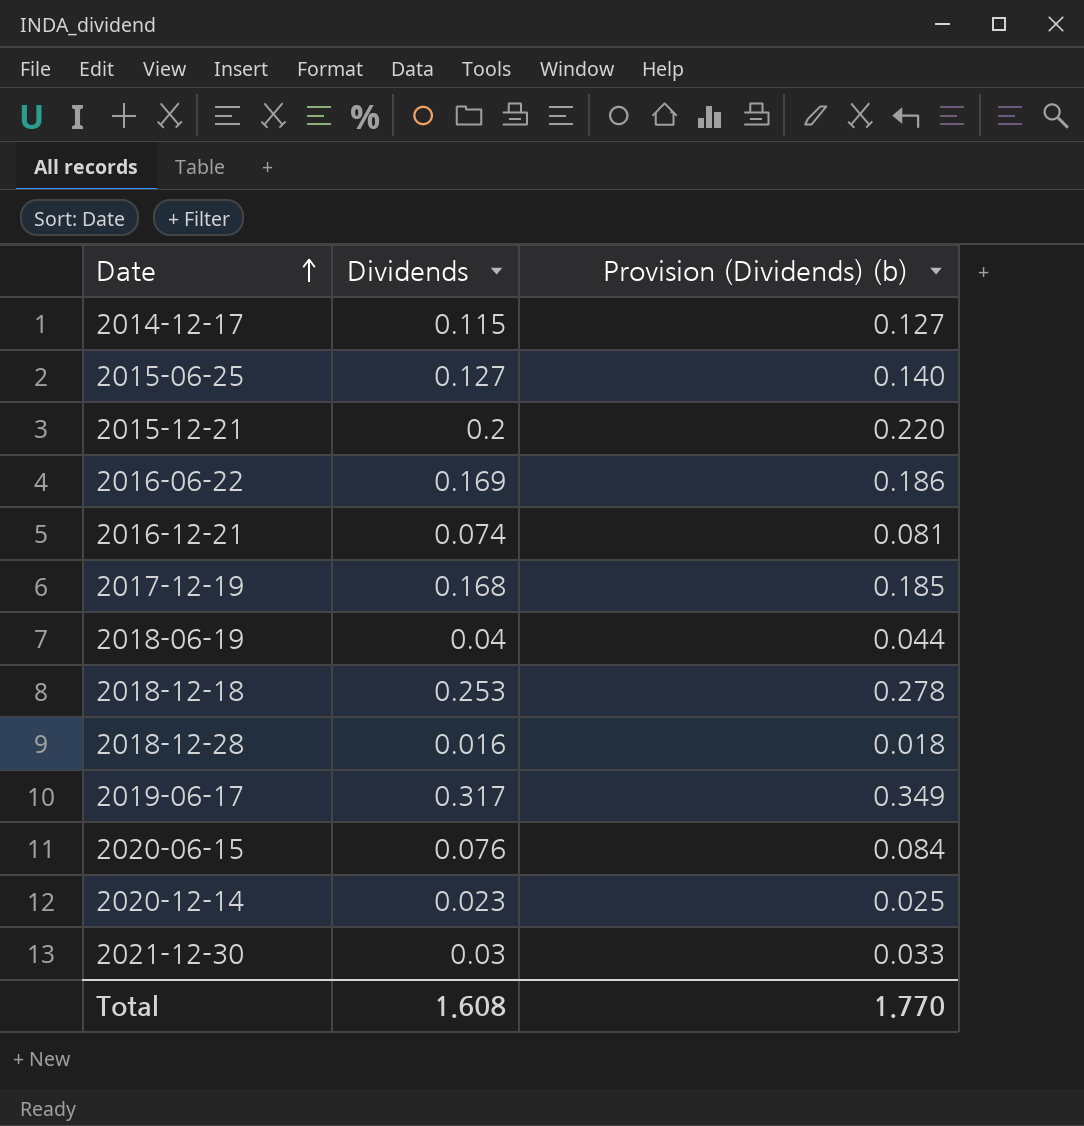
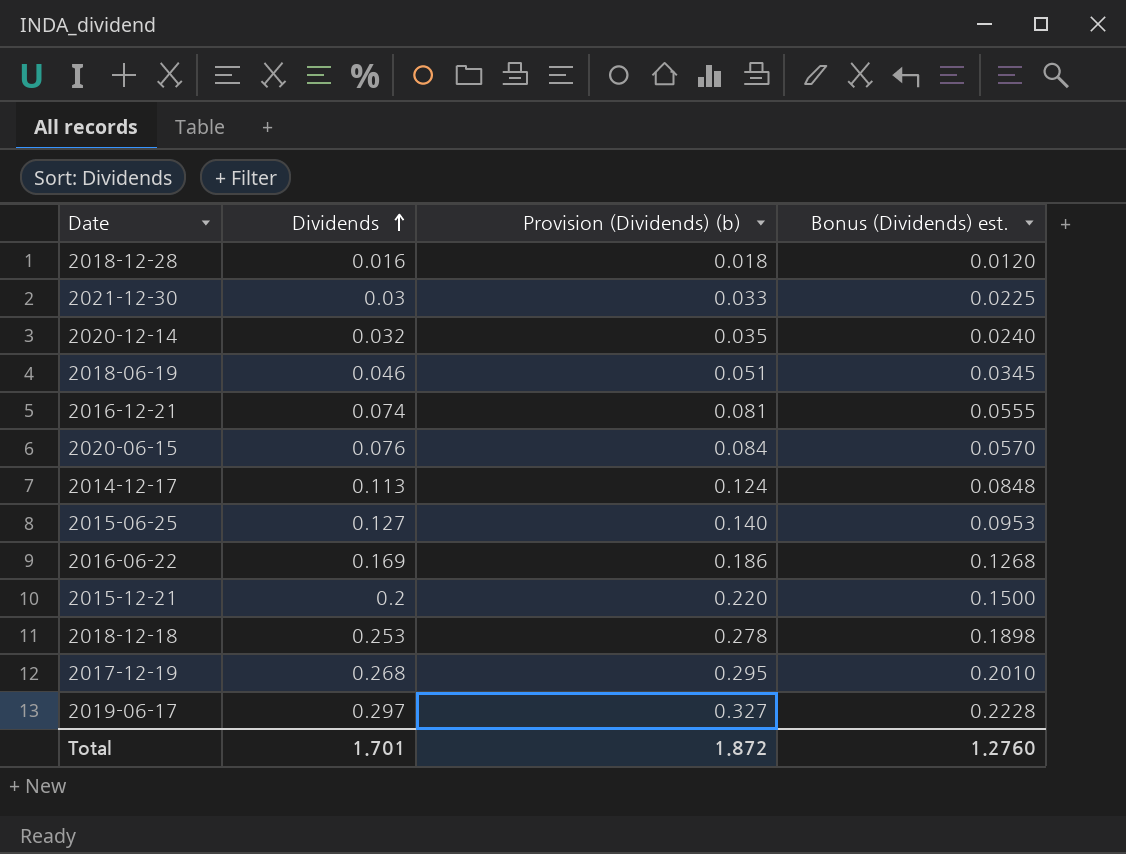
row order: Date ascending -> Dividends ascending
column Bonus (Dividends) est. | formula: none -> [Dividends] * 0.75
2020-12-14 | Dividends: 0.023 -> 0.032
2020-12-14 | Provision (Dividends) (b): 0.025 -> 0.035
2018-06-19 | Dividends: 0.04 -> 0.046
2018-06-19 | Provision (Dividends) (b): 0.044 -> 0.051
2014-12-17 | Dividends: 0.115 -> 0.113
2014-12-17 | Provision (Dividends) (b): 0.127 -> 0.124
2017-12-19 | Dividends: 0.168 -> 0.268
2017-12-19 | Provision (Dividends) (b): 0.185 -> 0.295
2019-06-17 | Dividends: 0.317 -> 0.297
2019-06-17 | Provision (Dividends) (b): 0.349 -> 0.327
Total | Dividends: 1.608 -> 1.701
Total | Provision (Dividends) (b): 1.770 -> 1.872

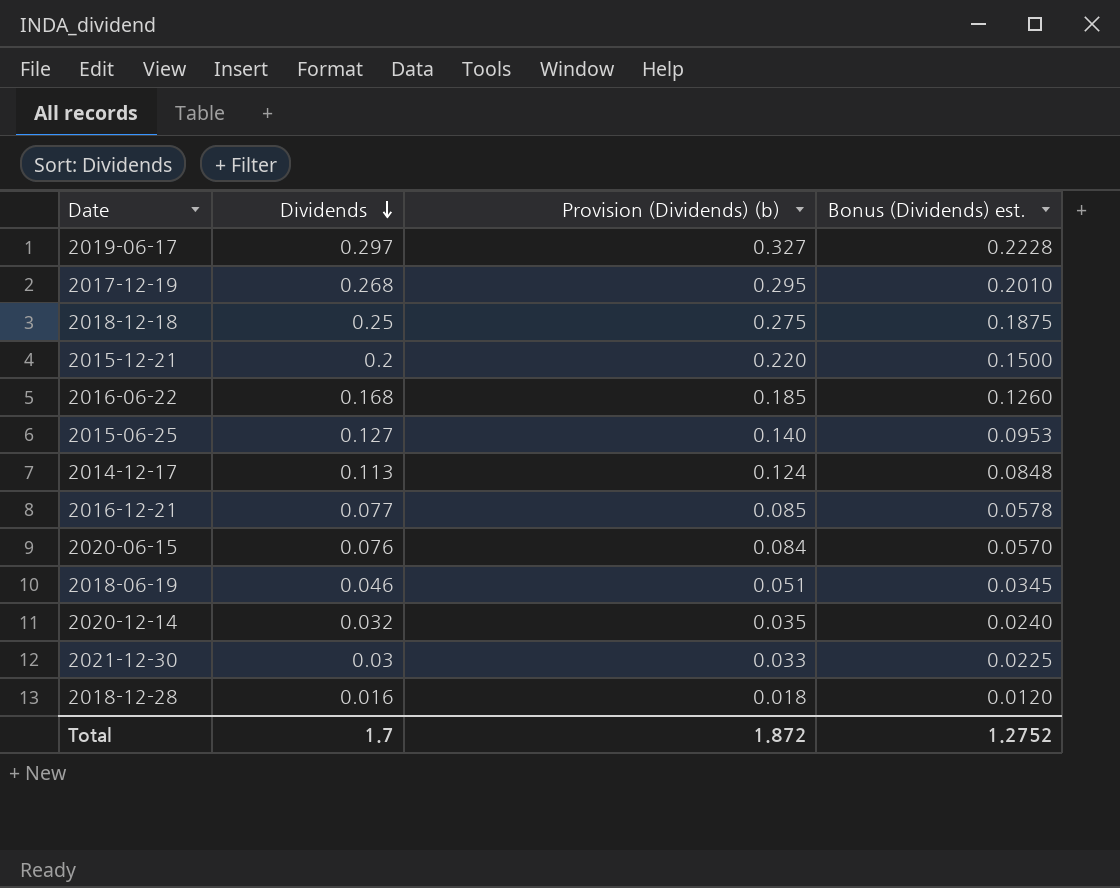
row order: Dividends ascending -> Dividends descending
2018-12-18 | Dividends: 0.253 -> 0.25
2018-12-18 | Provision (Dividends) (b): 0.278 -> 0.275
2018-12-18 | Bonus (Dividends) est.: 0.1898 -> 0.1875
2016-06-22 | Dividends: 0.169 -> 0.168
2016-06-22 | Provision (Dividends) (b): 0.186 -> 0.185
2016-06-22 | Bonus (Dividends) est.: 0.1268 -> 0.1260
2016-12-21 | Dividends: 0.074 -> 0.077
2016-12-21 | Provision (Dividends) (b): 0.081 -> 0.085
2016-12-21 | Bonus (Dividends) est.: 0.0555 -> 0.0578
Total | Dividends: 1.701 -> 1.7
Total | Bonus (Dividends) est.: 1.2760 -> 1.2752

